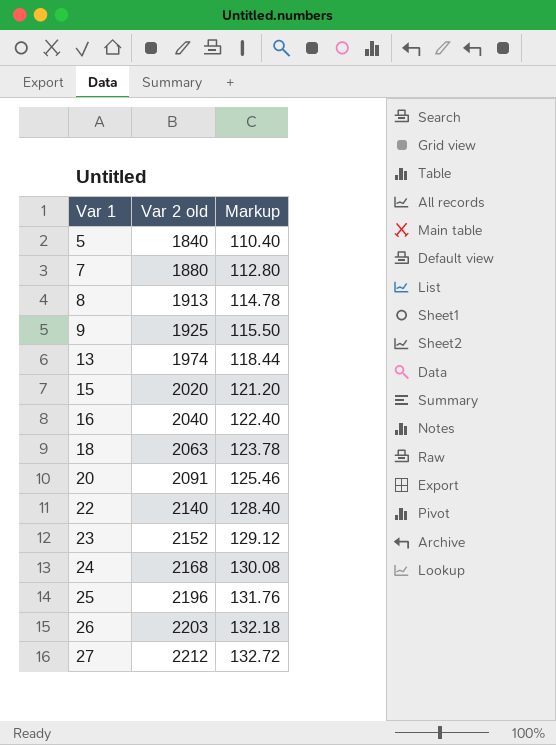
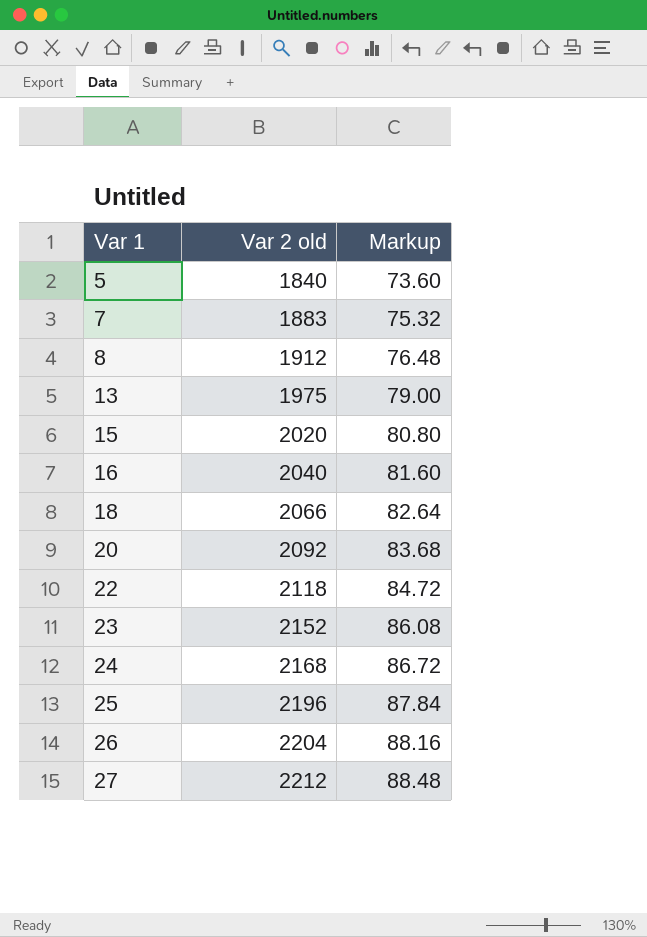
column Markup | formula: [Var 2 old] * 0.06 -> [Var 2 old] * 0.04
row 9: 1925 | 115.50 -> none
7 | Var 2 old: 1880 -> 1883
8 | Var 2 old: 1913 -> 1912
13 | Var 2 old: 1974 -> 1975
18 | Var 2 old: 2063 -> 2066
20 | Var 2 old: 2091 -> 2092
22 | Var 2 old: 2140 -> 2118
26 | Var 2 old: 2203 -> 2204

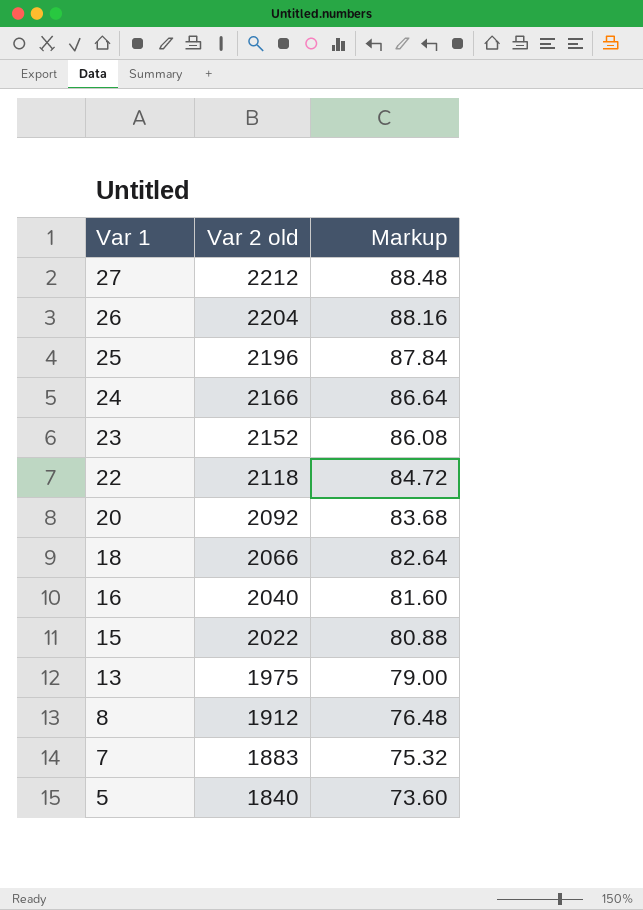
row order: Var 1 ascending -> Var 1 descending
24 | Var 2 old: 2168 -> 2166
24 | Markup: 86.72 -> 86.64
15 | Var 2 old: 2020 -> 2022
15 | Markup: 80.80 -> 80.88

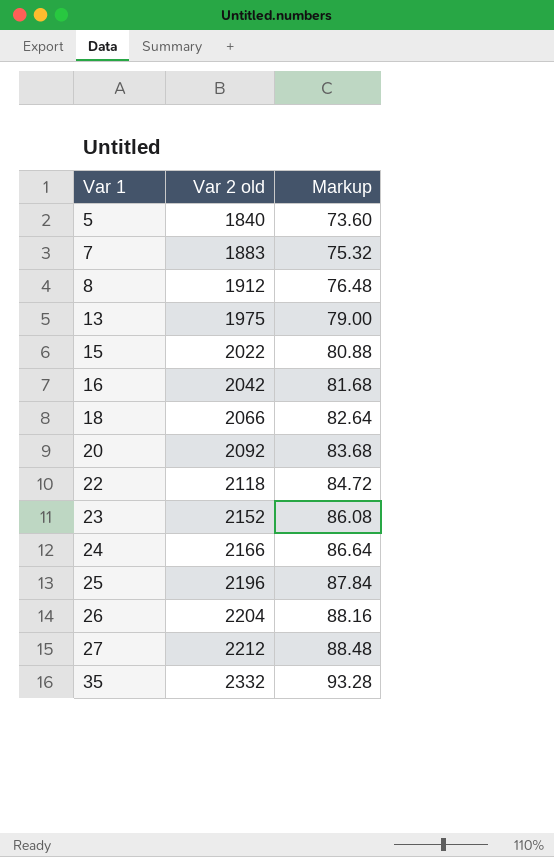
row order: Var 1 descending -> Var 1 ascending
16 | Var 2 old: 2040 -> 2042
16 | Markup: 81.60 -> 81.68
row 35: none -> 2332 | 93.28

